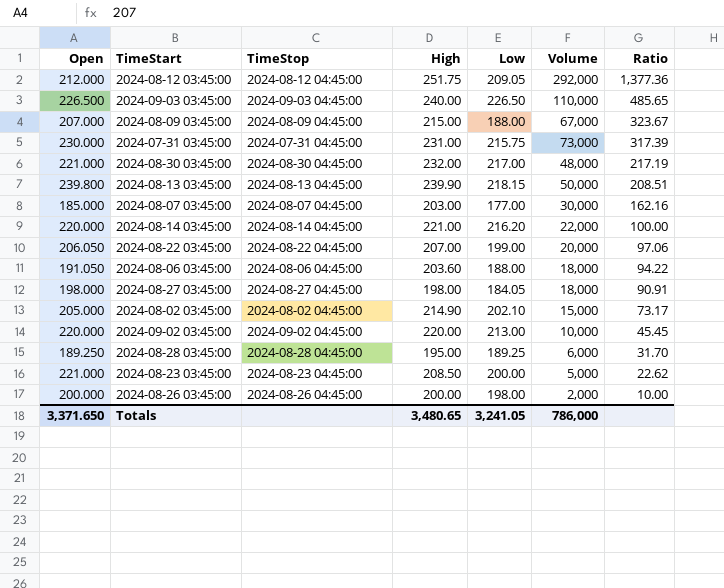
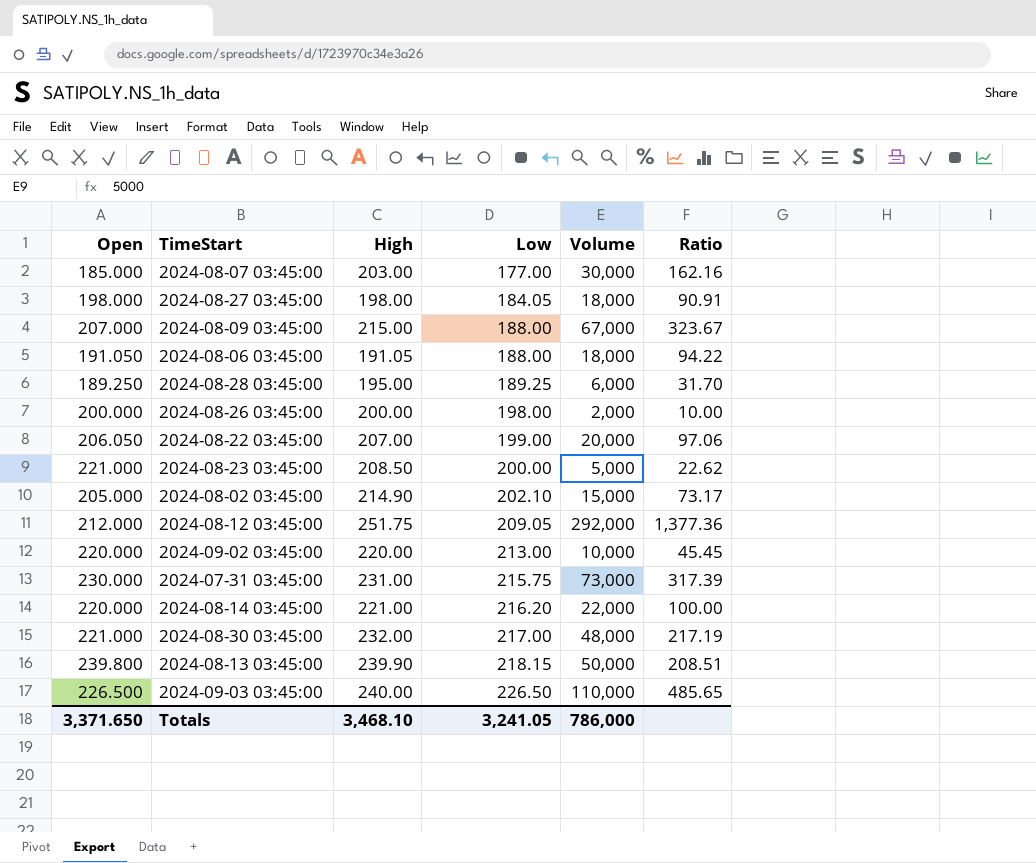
row order: Ratio descending -> Low ascending
column TimeStop | position: 3 -> none
2024-08-06 03:45:00 | High: 203.60 -> 191.05
Totals | High: 3,480.65 -> 3,468.10

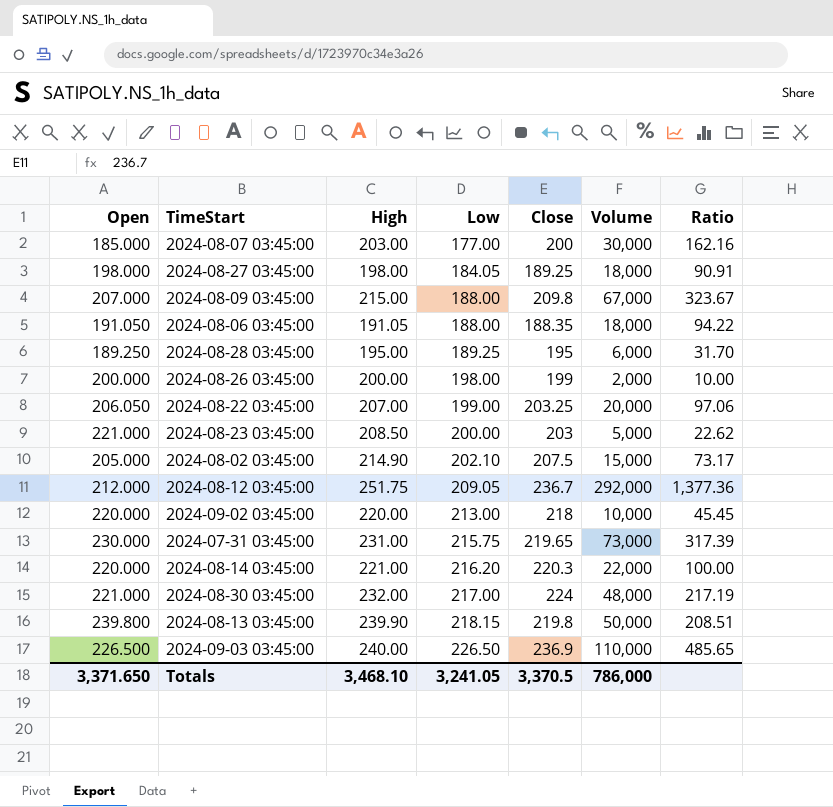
column Close | position: none -> 5

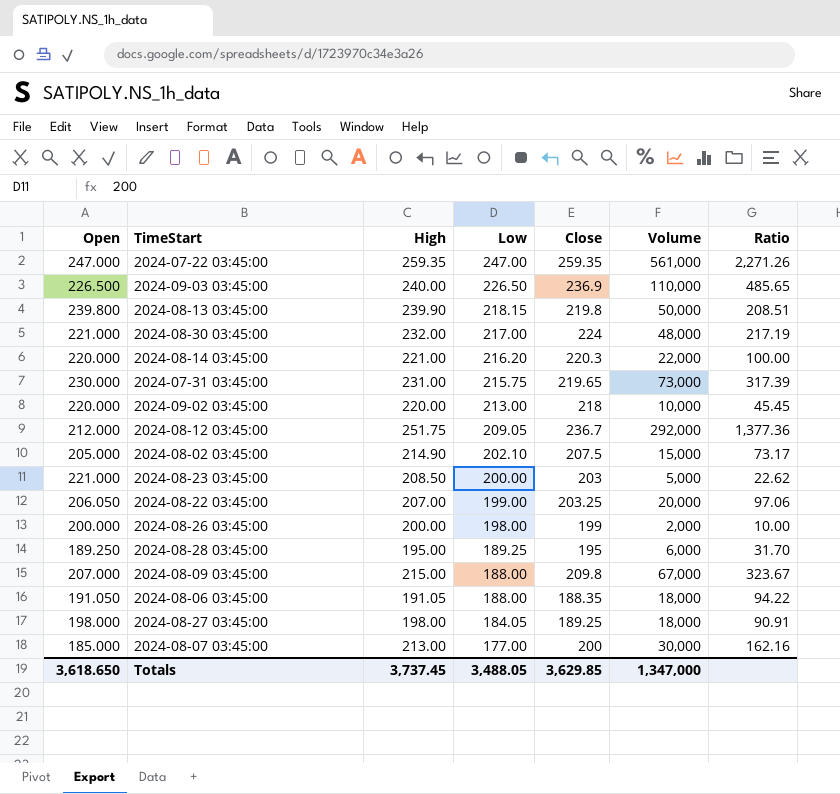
row order: Low ascending -> Low descending
row 2024-07-22 03:45:00: none -> 247.000 | 259.35 | 247.00 | 259.35 | 561,000 | 2,271.26
2024-08-07 03:45:00 | High: 203.00 -> 213.00
Totals | Open: 3,371.650 -> 3,618.650
Totals | High: 3,468.10 -> 3,737.45
Totals | Low: 3,241.05 -> 3,488.05
Totals | Close: 3,370.5 -> 3,629.85
Totals | Volume: 786,000 -> 1,347,000

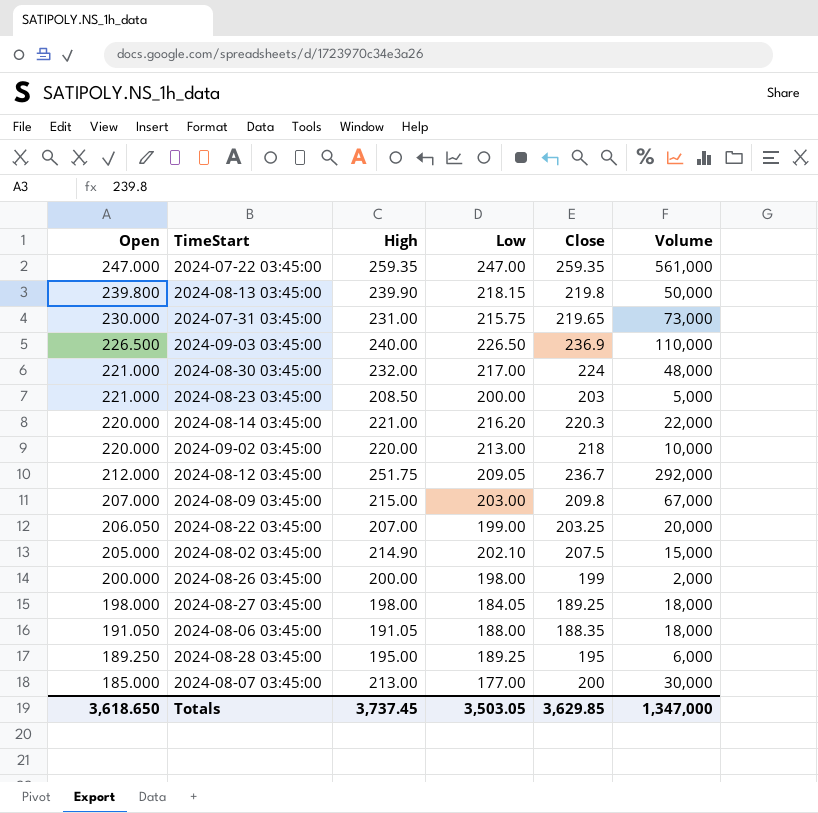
row order: Low descending -> Open descending
column Ratio | formula: [Volume] / [Open] -> none
2024-08-09 03:45:00 | Low: 188.00 -> 203.00
Totals | Low: 3,488.05 -> 3,503.05

